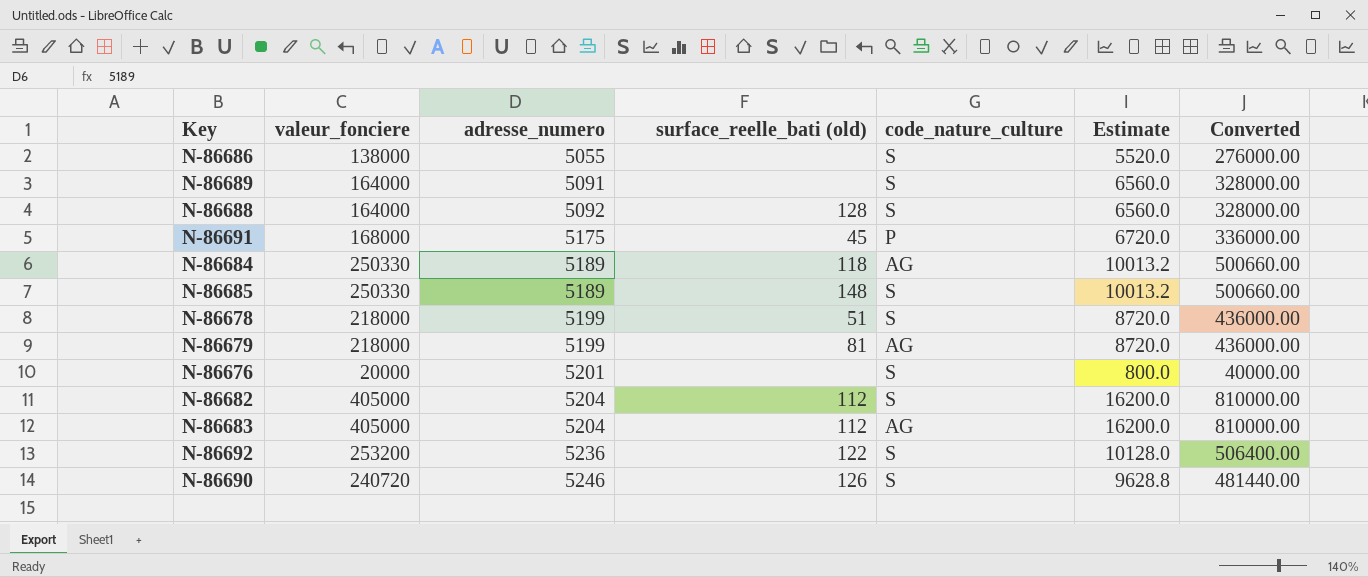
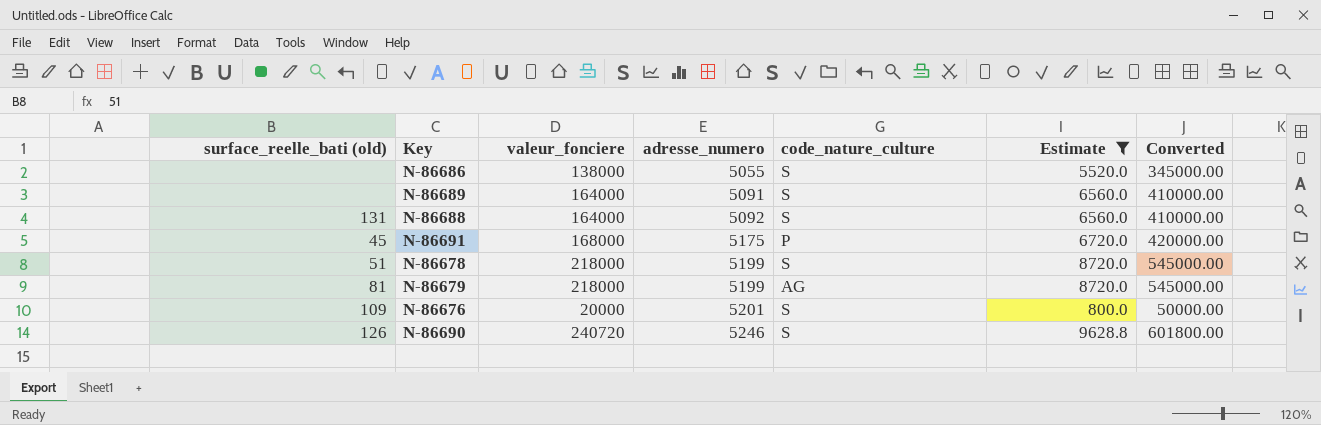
filter: none -> Estimate <= 9628.8
column surface_reelle_bati (old) | position: 4 -> 1
column Converted | formula: [valeur_fonciere] * 2 -> [valeur_fonciere] * 2.5
N-86688 | surface_reelle_bati (old): 128 -> 131
N-86676 | surface_reelle_bati (old): none -> 109

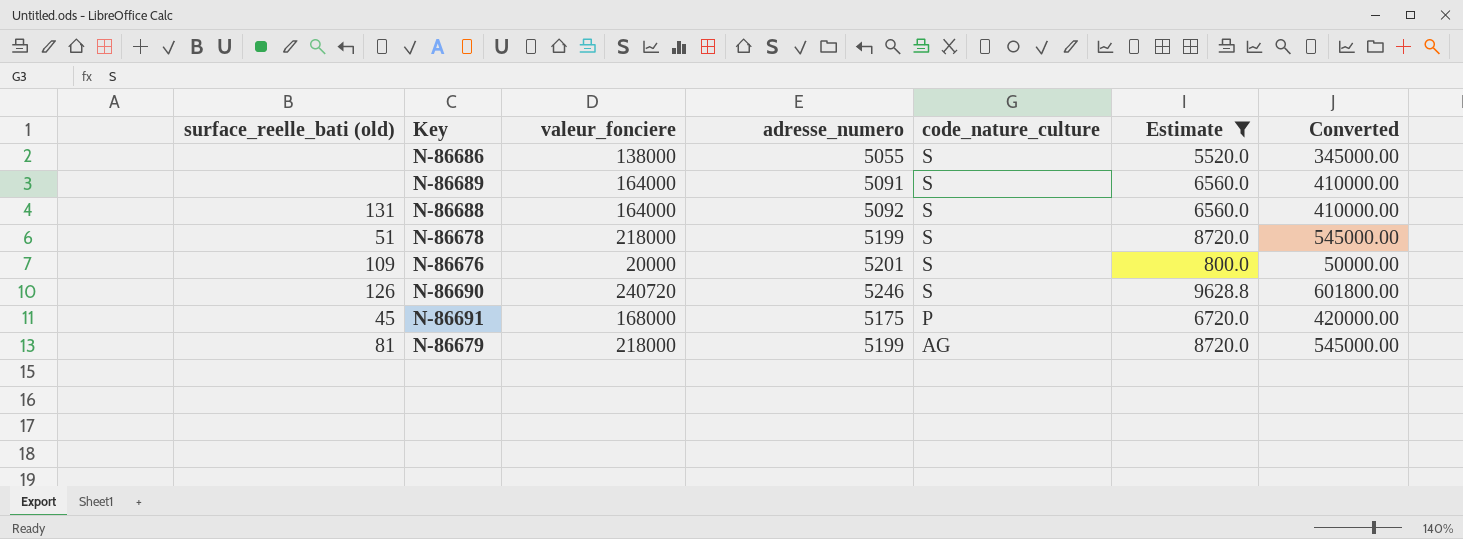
row order: adresse_numero ascending -> code_nature_culture descending

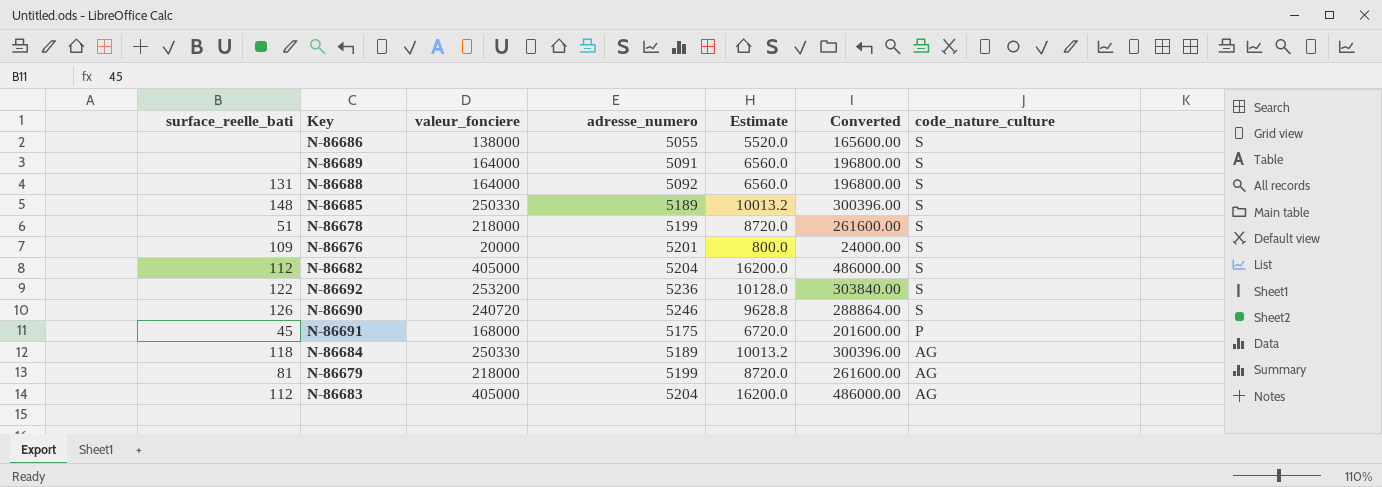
filter: Estimate <= 9628.8 -> none
column name: surface_reelle_bati (old) -> surface_reelle_bati
column Converted | formula: [valeur_fonciere] * 2.5 -> [valeur_fonciere] * 1.2
column code_nature_culture | position: 5 -> 7

